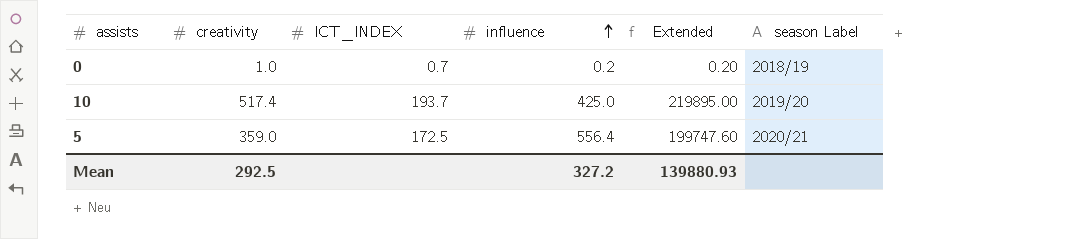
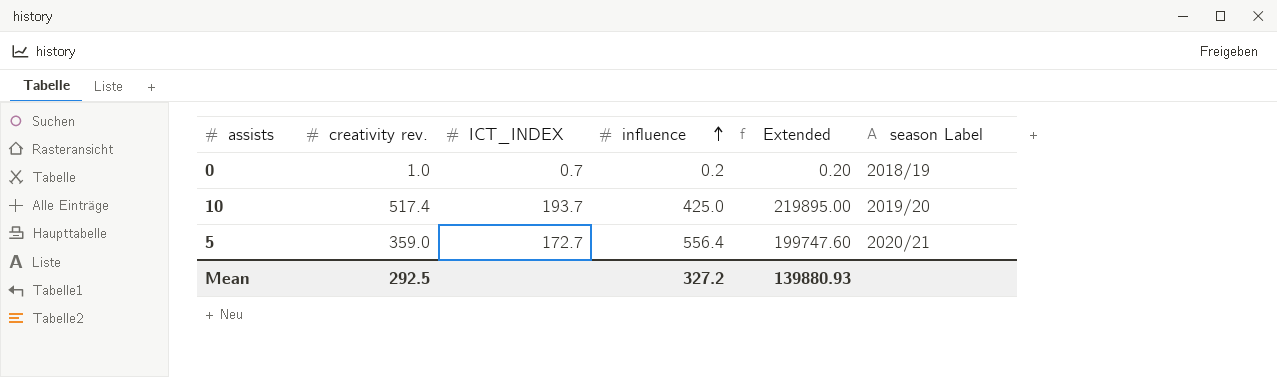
column name: creativity -> creativity rev.
5 | ICT_INDEX: 172.5 -> 172.7

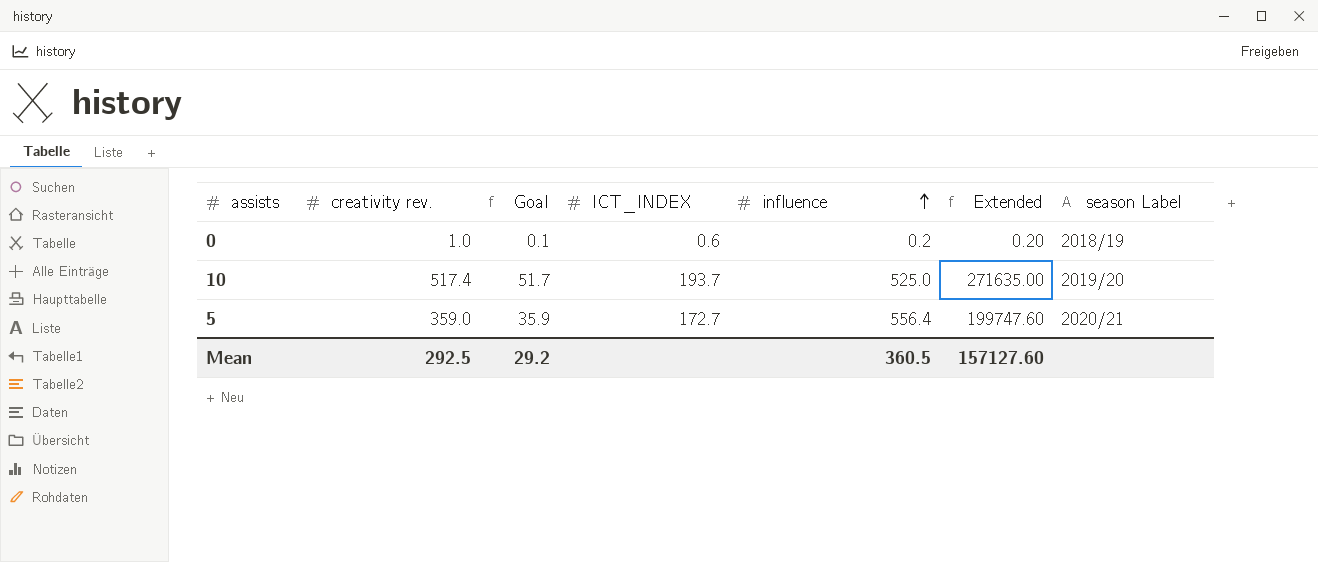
column Goal | formula: none -> [creativity rev.] * 0.1
0 | ICT_INDEX: 0.7 -> 0.6
10 | influence: 425.0 -> 525.0
10 | Extended: 219895.00 -> 271635.00
Mean | influence: 327.2 -> 360.5
Mean | Extended: 139880.93 -> 157127.60

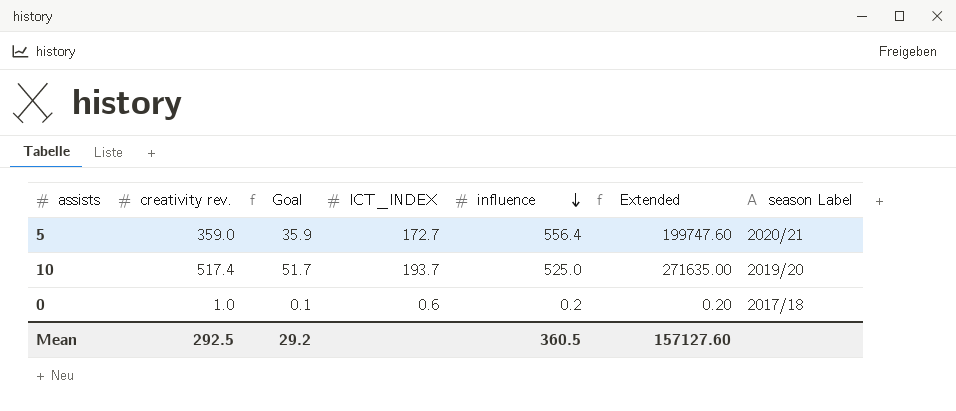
row order: influence ascending -> influence descending
0 | season Label: 2018/19 -> 2017/18

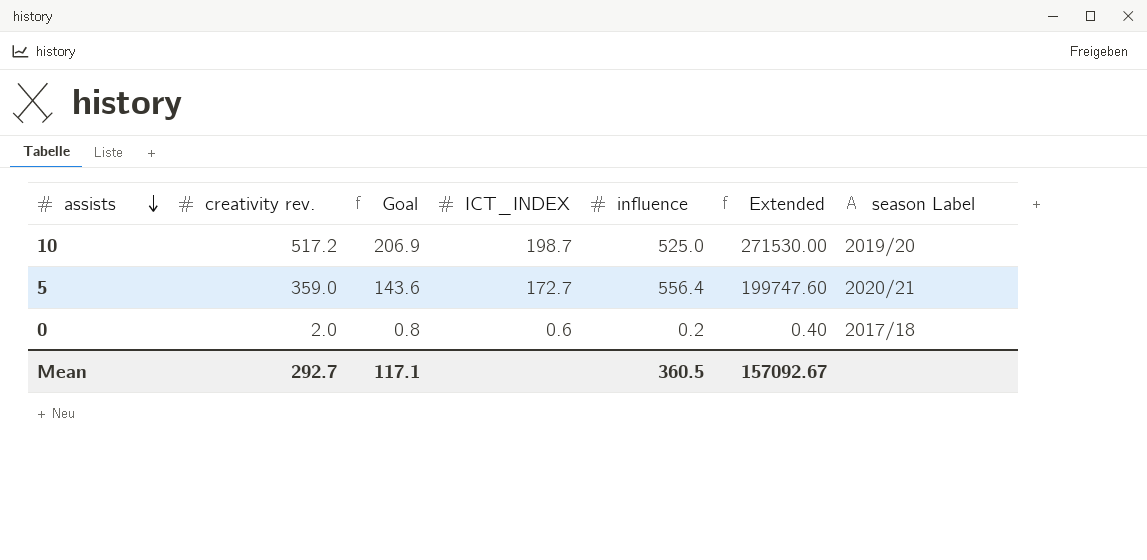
row order: influence descending -> assists descending
column Goal | formula: [creativity rev.] * 0.1 -> [creativity rev.] * 0.4
10 | creativity rev.: 517.4 -> 517.2
10 | ICT_INDEX: 193.7 -> 198.7
10 | Extended: 271635.00 -> 271530.00
0 | creativity rev.: 1.0 -> 2.0
0 | Extended: 0.20 -> 0.40
Mean | creativity rev.: 292.5 -> 292.7
Mean | Goal: 29.2 -> 117.1
Mean | Extended: 157127.60 -> 157092.67

